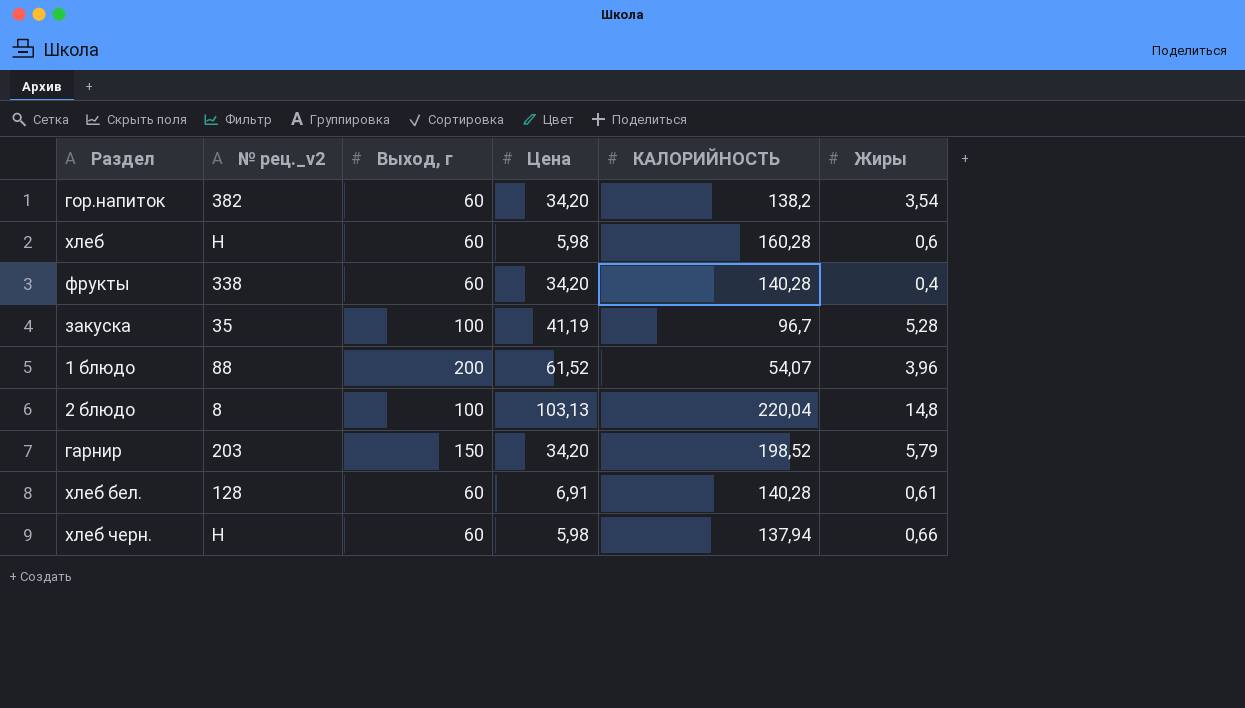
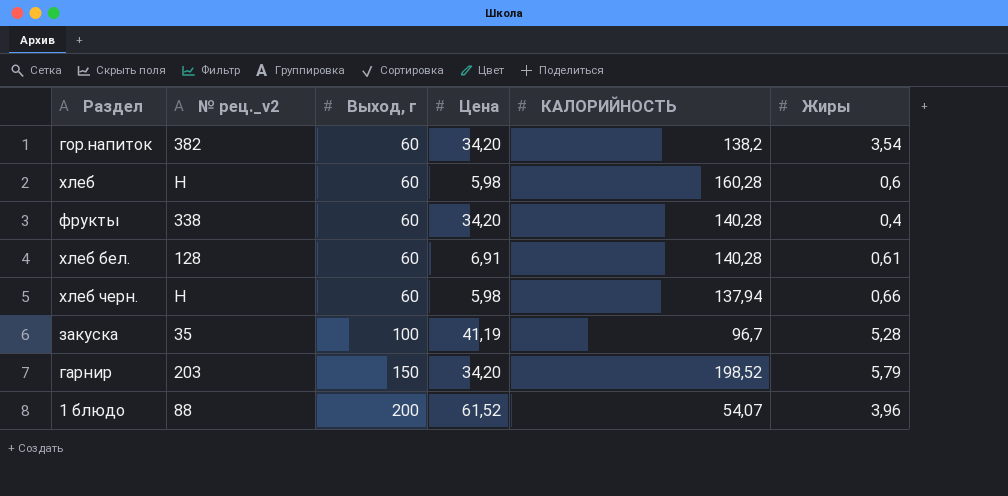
row order: none -> Выход, г ascending
row 2 блюдо: 8 | 100 | 103,13 | 220,04 | 14,8 -> none

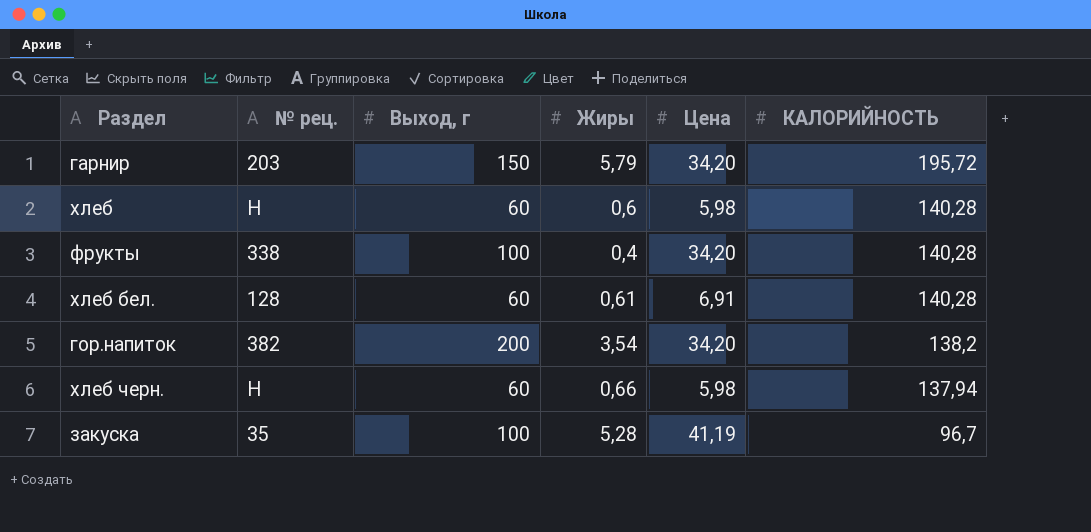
row order: Выход, г ascending -> КАЛОРИЙНОСТЬ descending
column name: № рец._v2 -> № рец.
column Жиры | position: 6 -> 4
row 1 блюдо: 88 | 200 | 61,52 | 54,07 | 3,96 -> none
гарнир | КАЛОРИЙНОСТЬ: 198,52 -> 195,72
хлеб | КАЛОРИЙНОСТЬ: 160,28 -> 140,28
фрукты | Выход, г: 60 -> 100
гор.напиток | Выход, г: 60 -> 200

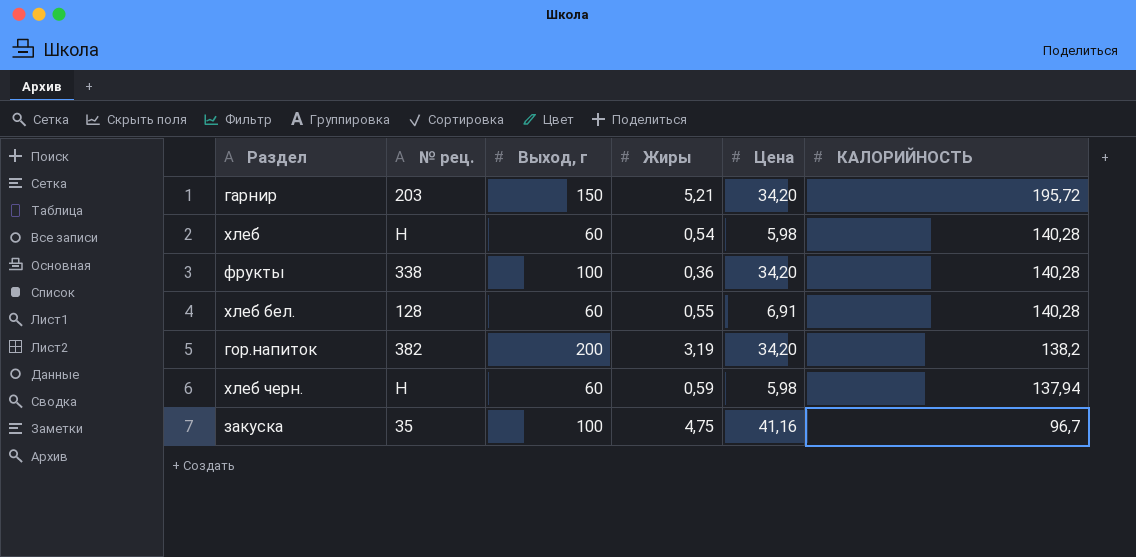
гарнир | Жиры: 5,79 -> 5,21
хлеб | Жиры: 0,6 -> 0,54
фрукты | Жиры: 0,4 -> 0,36
хлеб бел. | Жиры: 0,61 -> 0,55
гор.напиток | Жиры: 3,54 -> 3,19
хлеб черн. | Жиры: 0,66 -> 0,59
закуска | Жиры: 5,28 -> 4,75
закуска | Цена: 41,19 -> 41,16

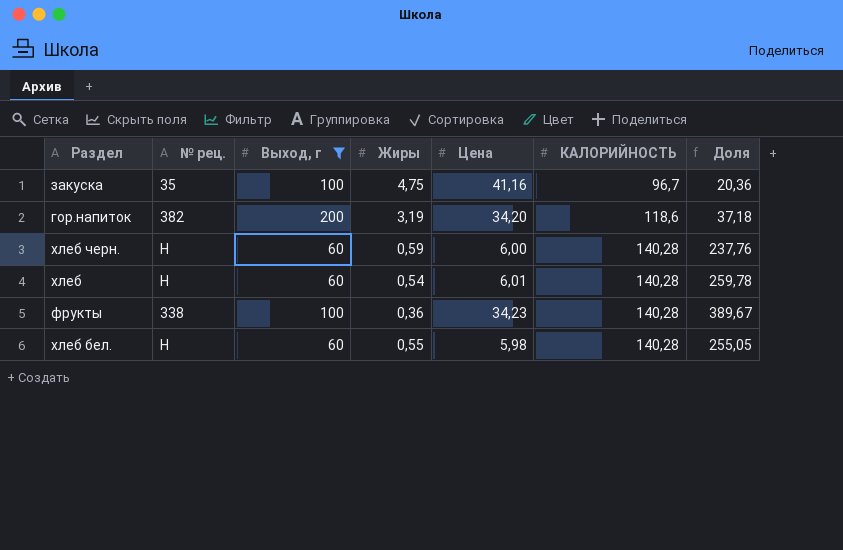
filter: none -> Выход, г != 150
row order: КАЛОРИЙНОСТЬ descending -> КАЛОРИЙНОСТЬ ascending
column Доля | formula: none -> [КАЛОРИЙНОСТЬ] / [Жиры]
гор.напиток | КАЛОРИЙНОСТЬ: 138,2 -> 118,6
хлеб черн. | Цена: 5,98 -> 6,00
хлеб черн. | КАЛОРИЙНОСТЬ: 137,94 -> 140,28
хлеб | Цена: 5,98 -> 6,01
фрукты | Цена: 34,20 -> 34,23
хлеб бел. | № рец.: 128 -> Н
хлеб бел. | Цена: 6,91 -> 5,98

